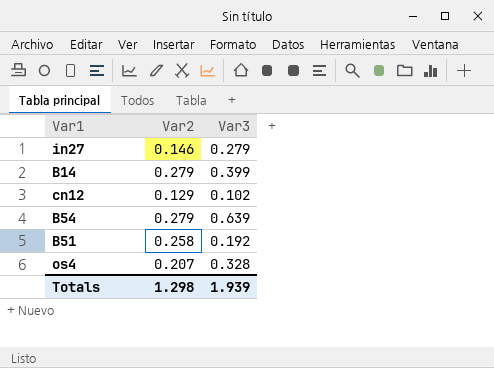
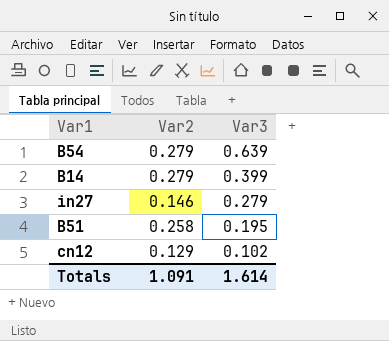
row order: none -> Var3 descending
row os4: 0.207 | 0.328 -> none
B51 | Var3: 0.192 -> 0.195
Totals | Var2: 1.298 -> 1.091
Totals | Var3: 1.939 -> 1.614

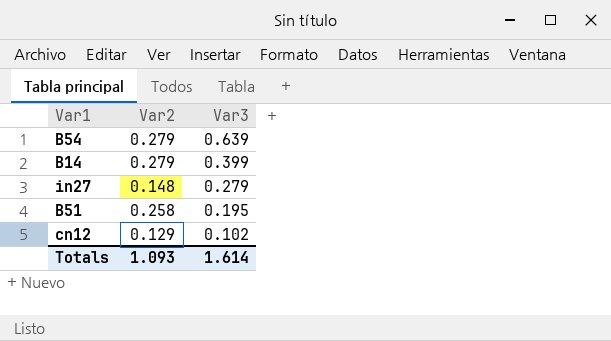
in27 | Var2: 0.146 -> 0.148
Totals | Var2: 1.091 -> 1.093

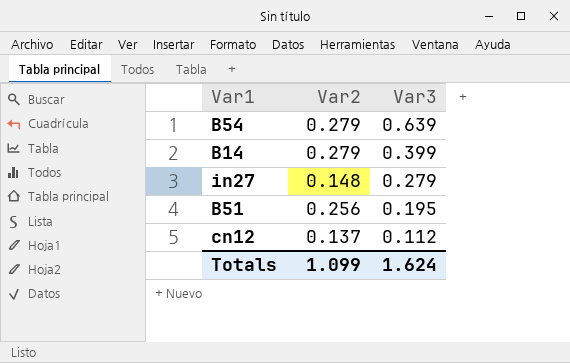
B51 | Var2: 0.258 -> 0.256
cn12 | Var2: 0.129 -> 0.137
cn12 | Var3: 0.102 -> 0.112
Totals | Var2: 1.093 -> 1.099
Totals | Var3: 1.614 -> 1.624

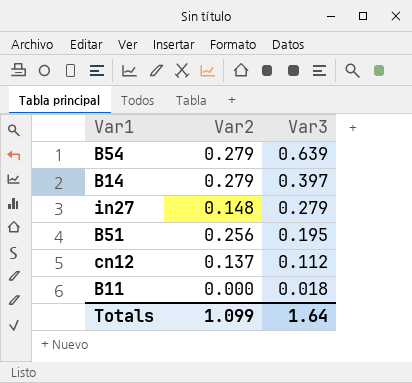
B14 | Var3: 0.399 -> 0.397
row B11: none -> 0.000 | 0.018
Totals | Var3: 1.624 -> 1.64

